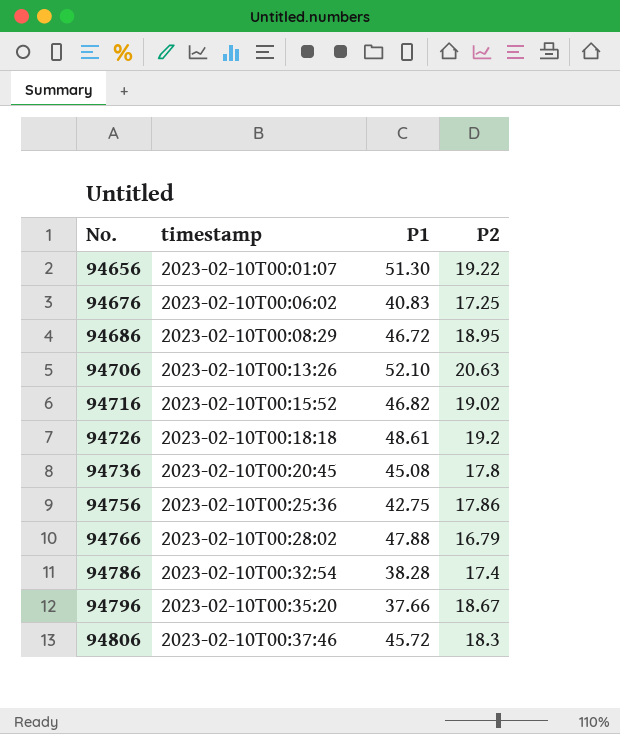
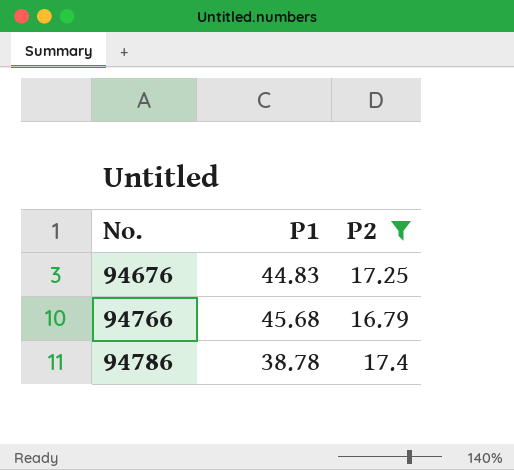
filter: none -> P2 <= 17.4
column timestamp | position: 2 -> none
94676 | P1: 40.83 -> 44.83
94766 | P1: 47.88 -> 45.68
94786 | P1: 38.28 -> 38.78

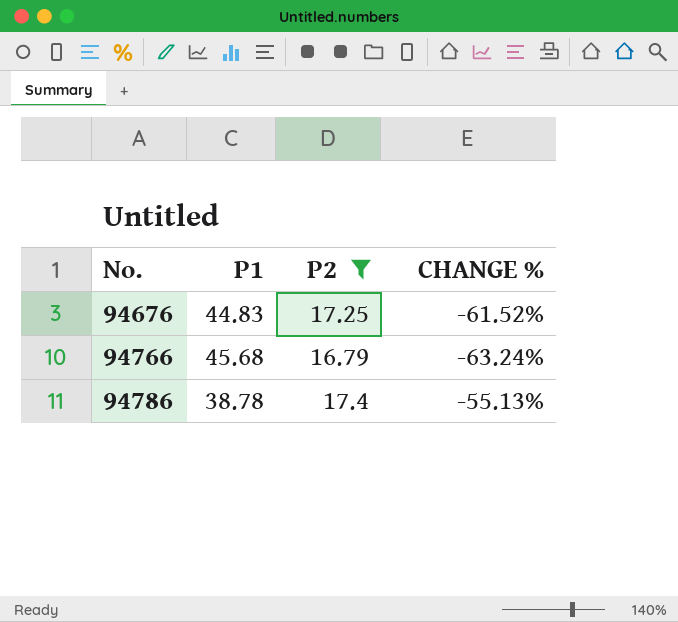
column CHANGE % | formula: none -> ([P2] - [P1]) / [P1]

